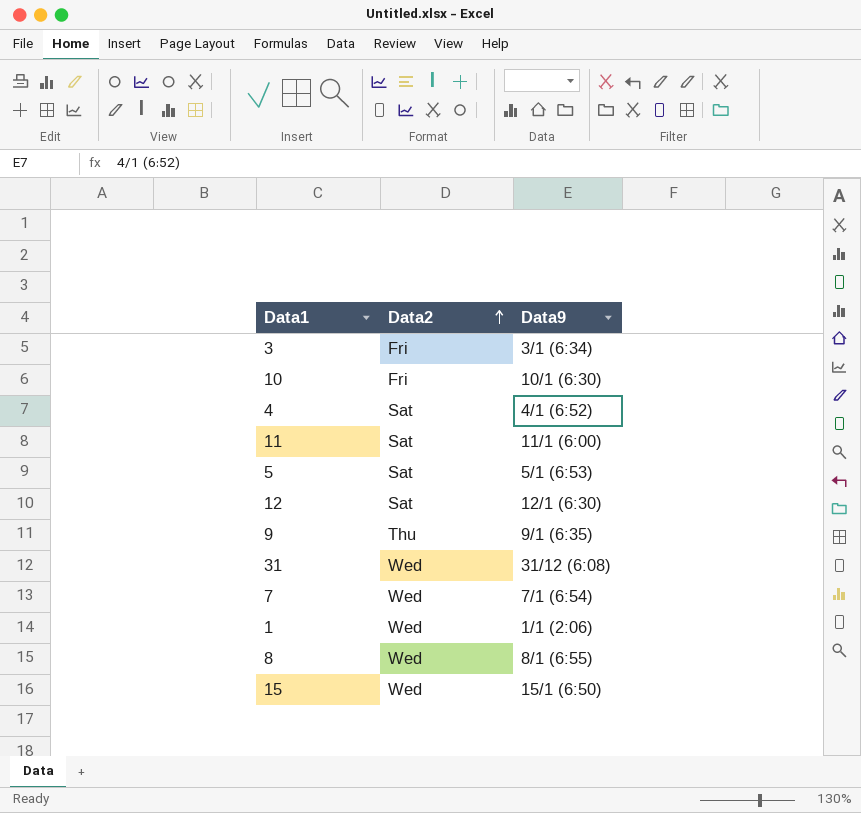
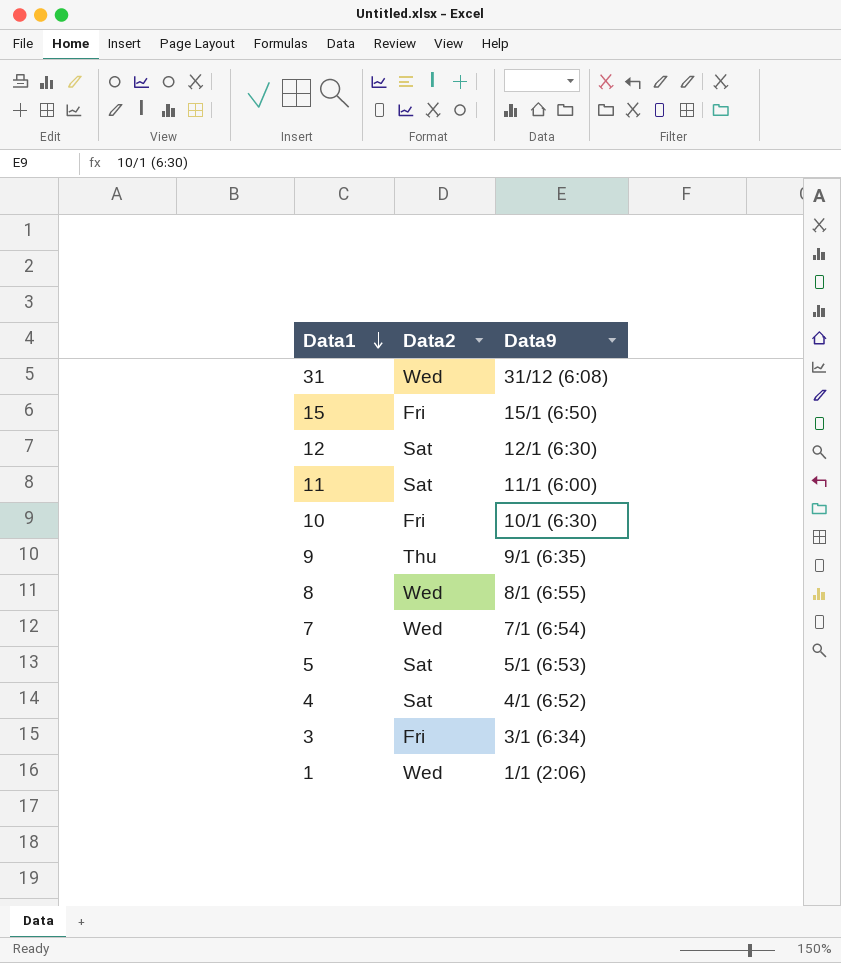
row order: Data2 ascending -> Data1 descending
15 | Data2: Wed -> Fri

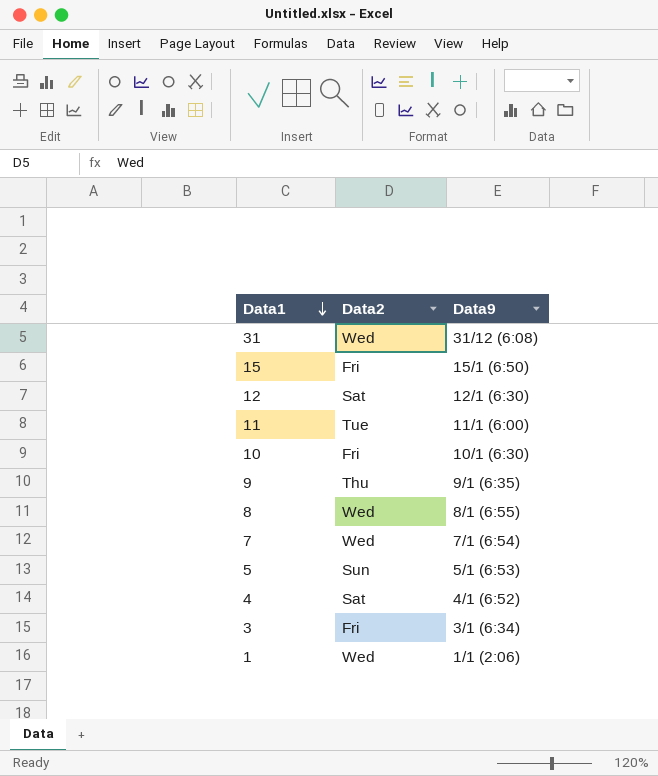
11 | Data2: Sat -> Tue
5 | Data2: Sat -> Sun

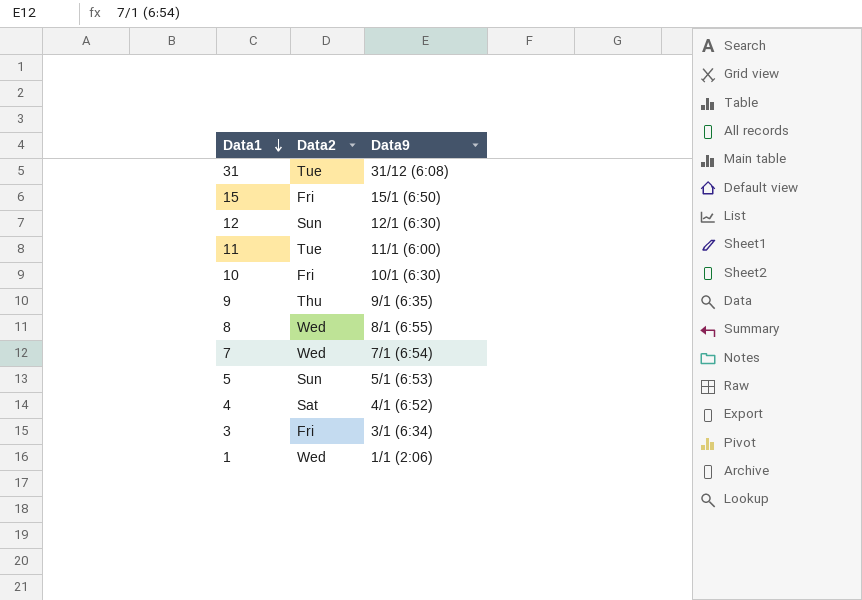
31 | Data2: Wed -> Tue
12 | Data2: Sat -> Sun

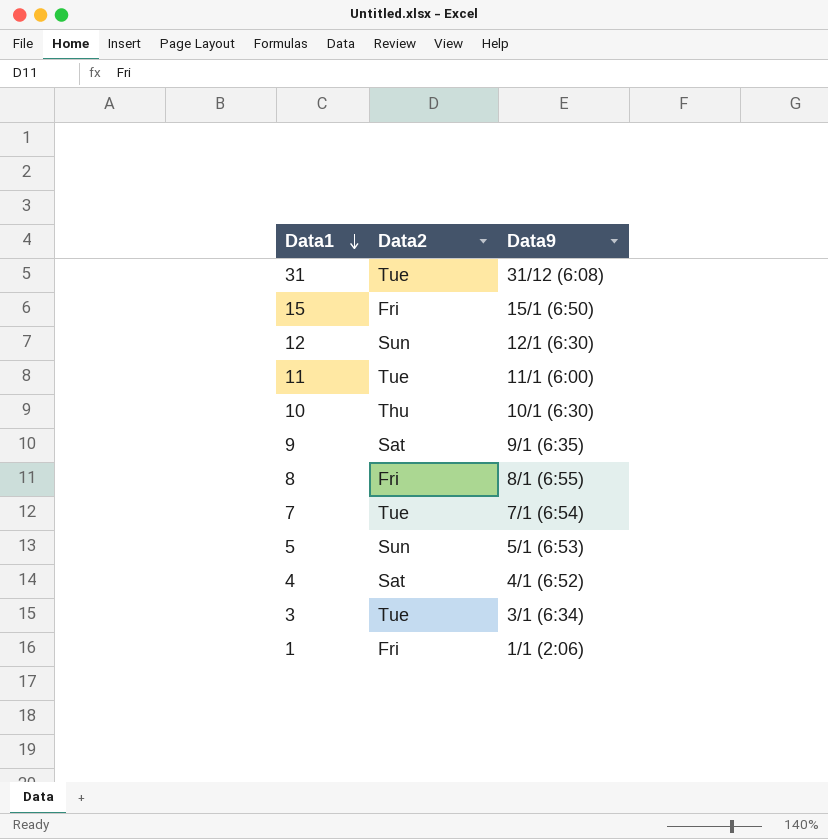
10 | Data2: Fri -> Thu
9 | Data2: Thu -> Sat
8 | Data2: Wed -> Fri
7 | Data2: Wed -> Tue
3 | Data2: Fri -> Tue
1 | Data2: Wed -> Fri

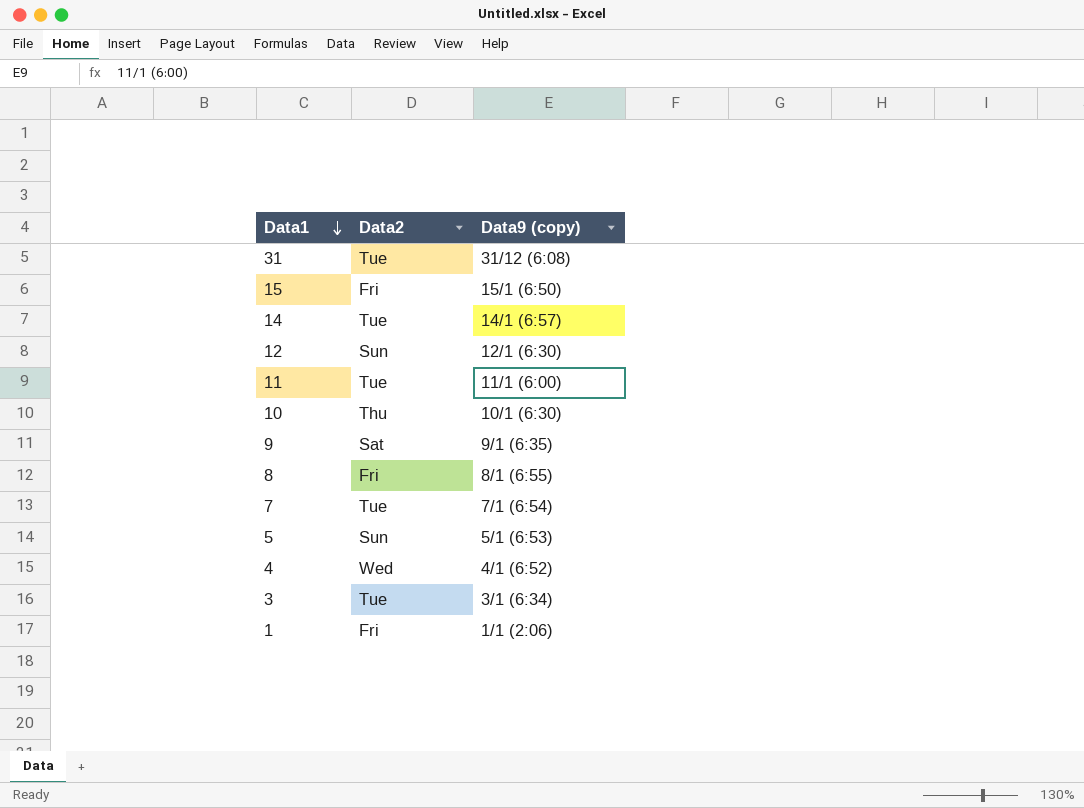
column name: Data9 -> Data9 (copy)
row 14: none -> Tue | 14/1 (6:57)
4 | Data2: Sat -> Wed

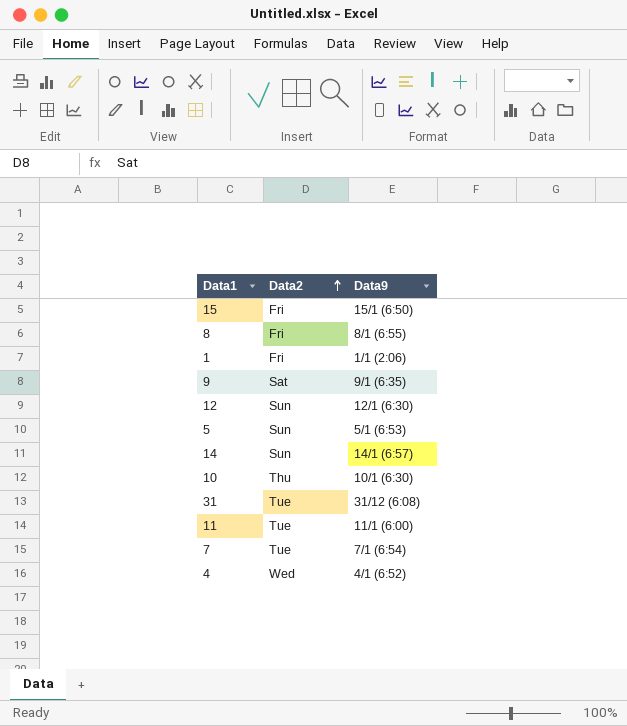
row order: Data1 descending -> Data2 ascending
column name: Data9 (copy) -> Data9
row 3: Tue | 3/1 (6:34) -> none
14 | Data2: Tue -> Sun

